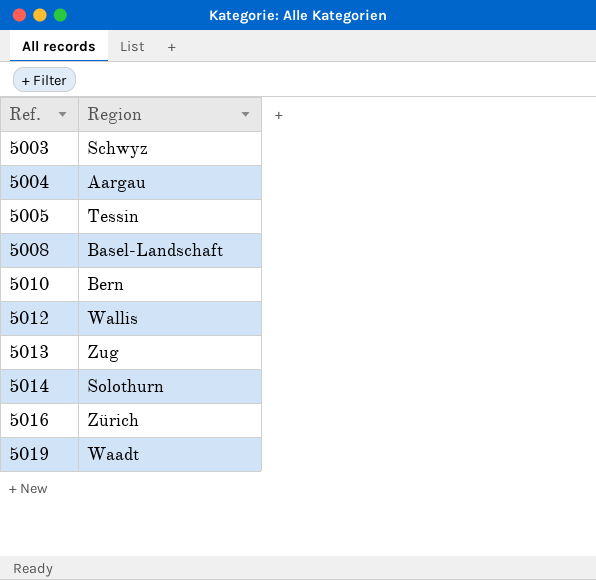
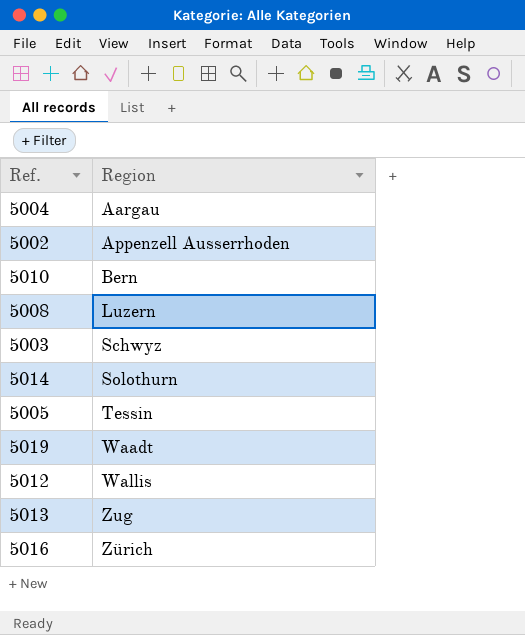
row order: Ref. ascending -> Region ascending
row 5002: none -> Appenzell Ausserrhoden
5008 | Region: Basel-Landschaft -> Luzern

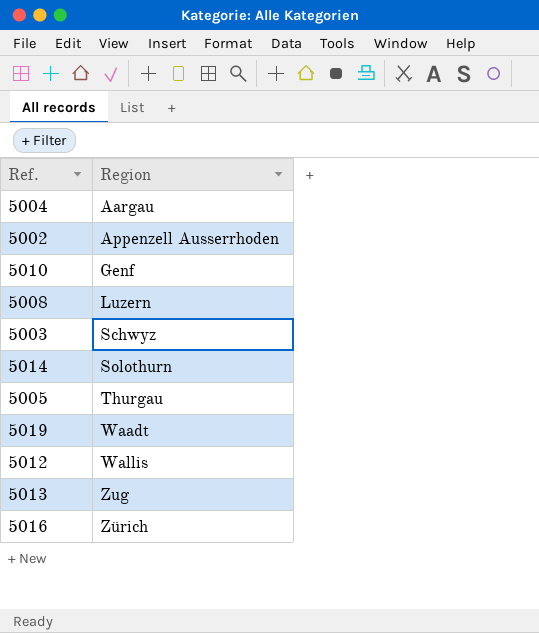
5010 | Region: Bern -> Genf
5005 | Region: Tessin -> Thurgau

